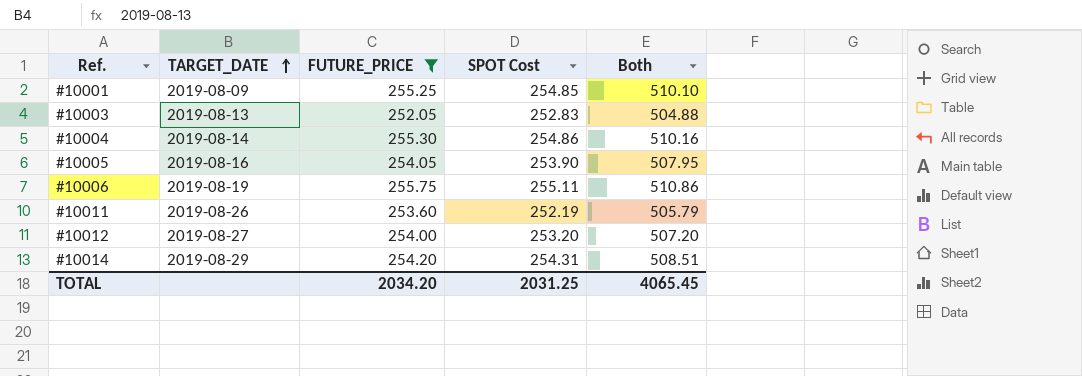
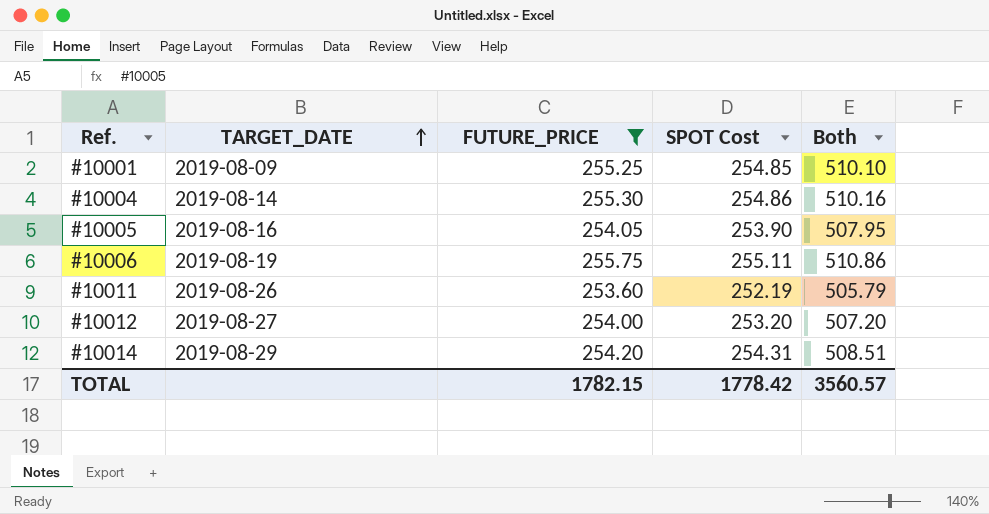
row #10003: 2019-08-13 | 252.05 | 252.83 | 504.88 -> none
TOTAL | FUTURE_PRICE: 2034.20 -> 1782.15
TOTAL | SPOT Cost: 2031.25 -> 1778.42
TOTAL | Both: 4065.45 -> 3560.57

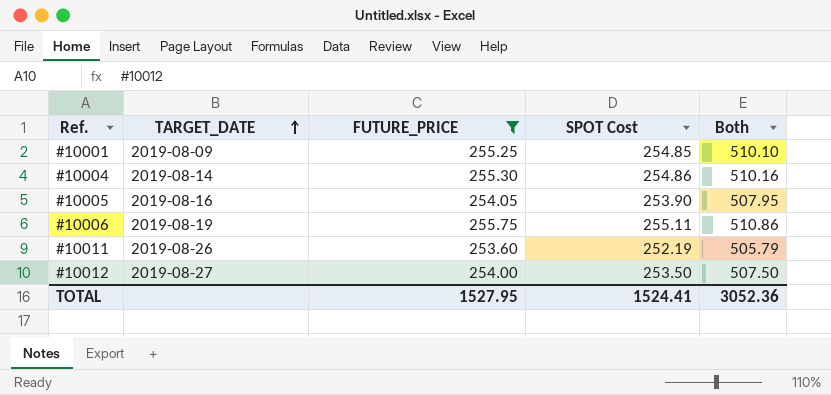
row #10014: 2019-08-29 | 254.20 | 254.31 | 508.51 -> none
#10012 | SPOT Cost: 253.20 -> 253.50
#10012 | Both: 507.20 -> 507.50
TOTAL | FUTURE_PRICE: 1782.15 -> 1527.95
TOTAL | SPOT Cost: 1778.42 -> 1524.41
TOTAL | Both: 3560.57 -> 3052.36

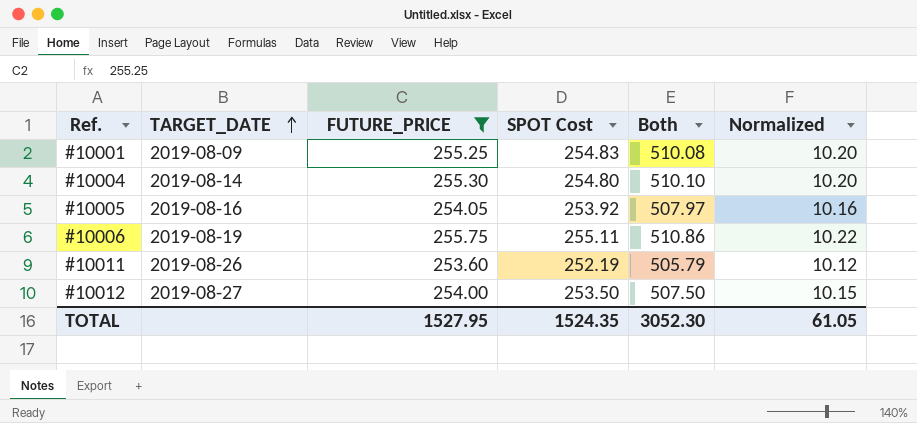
column Normalized | formula: none -> [Both] * 0.02
#10001 | SPOT Cost: 254.85 -> 254.83
#10001 | Both: 510.10 -> 510.08
#10004 | SPOT Cost: 254.86 -> 254.80
#10004 | Both: 510.16 -> 510.10
#10005 | SPOT Cost: 253.90 -> 253.92
#10005 | Both: 507.95 -> 507.97
TOTAL | SPOT Cost: 1524.41 -> 1524.35
TOTAL | Both: 3052.36 -> 3052.30

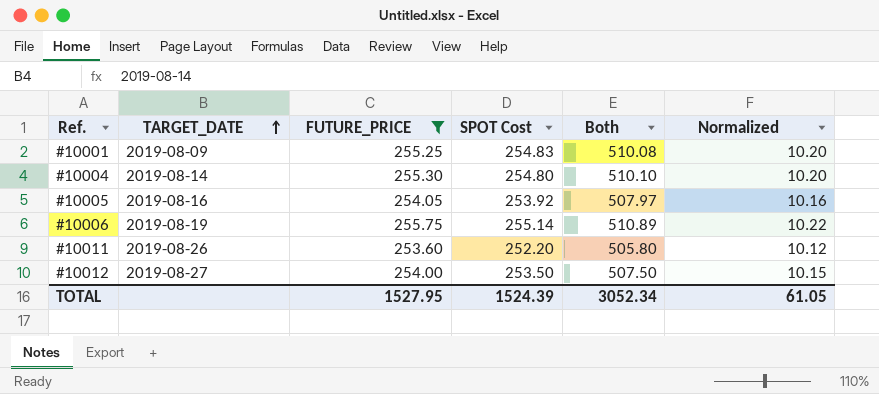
#10006 | SPOT Cost: 255.11 -> 255.14
#10006 | Both: 510.86 -> 510.89
#10011 | SPOT Cost: 252.19 -> 252.20
#10011 | Both: 505.79 -> 505.80
TOTAL | SPOT Cost: 1524.35 -> 1524.39
TOTAL | Both: 3052.30 -> 3052.34

